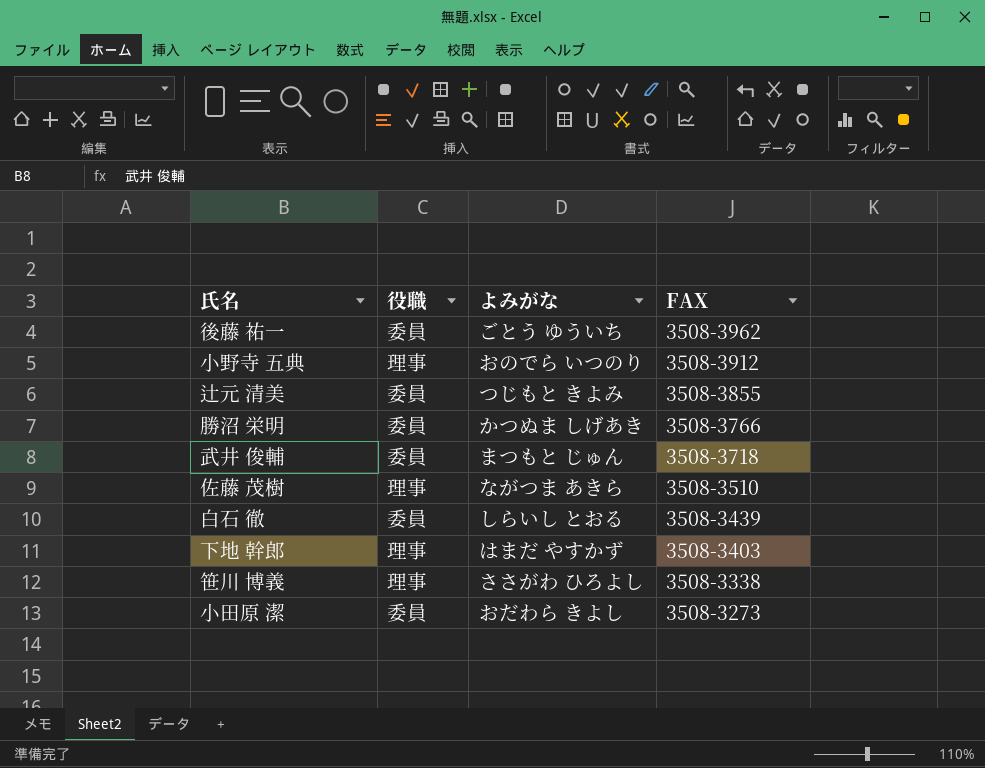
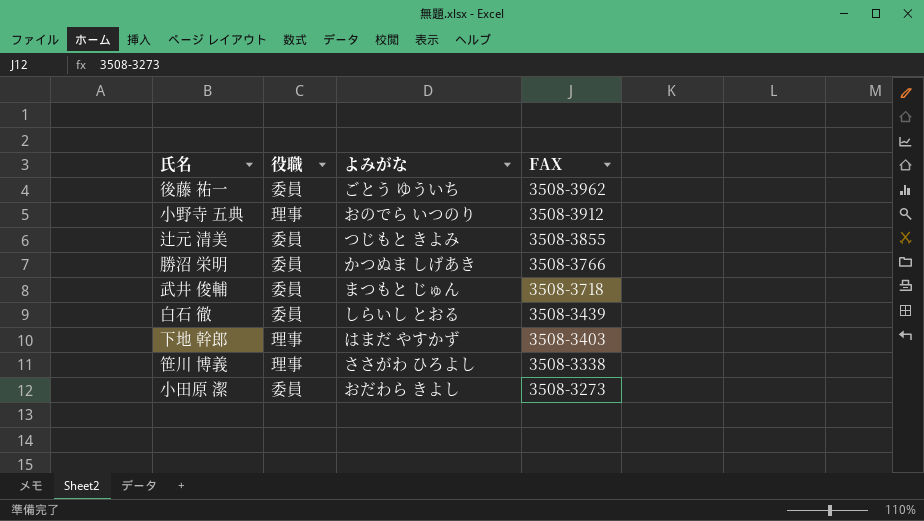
row 佐藤 茂樹: 理事 | ながつま あきら | 3508-3510 -> none

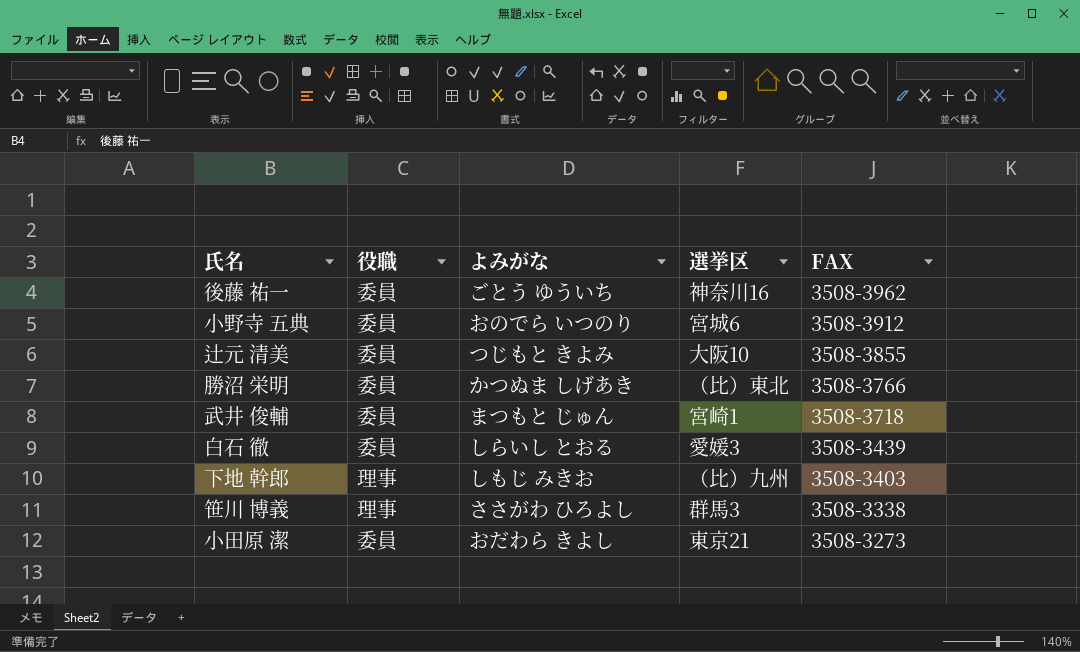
column 選挙区 | position: none -> 4
小野寺 五典 | 役職: 理事 -> 委員
下地 幹郎 | よみがな: はまだ やすかず -> しもじ みきお

